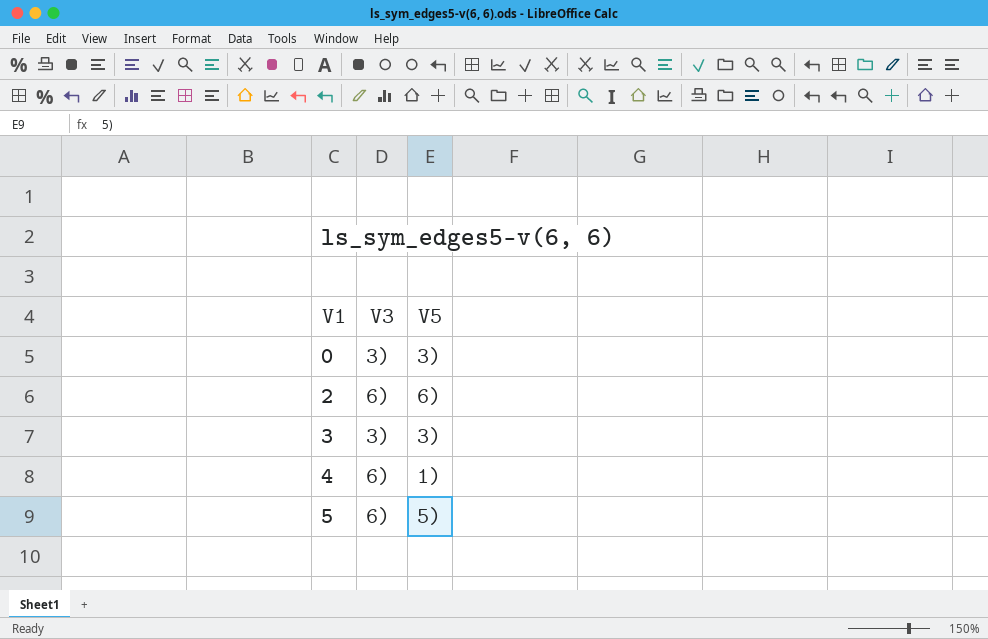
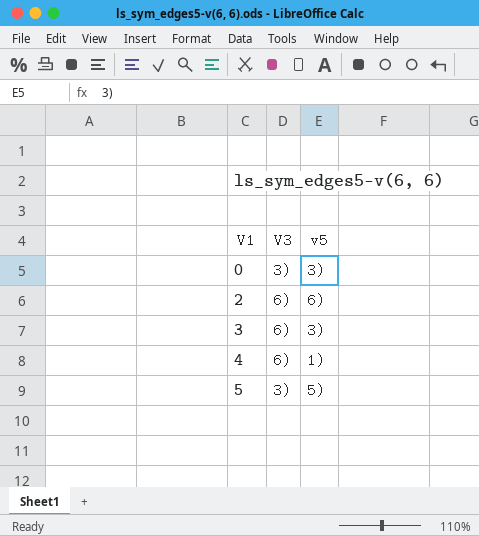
column name: V5 -> v5
3 | V3: 3) -> 6)
5 | V3: 6) -> 3)

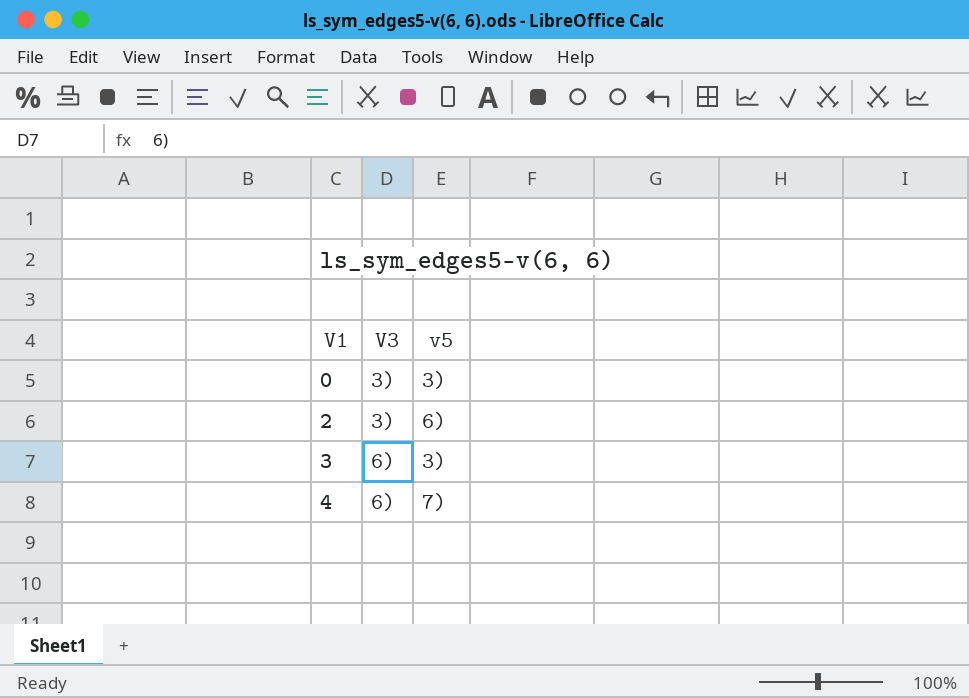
row 5: 3) | 5) -> none
2 | V3: 6) -> 3)
4 | v5: 1) -> 7)

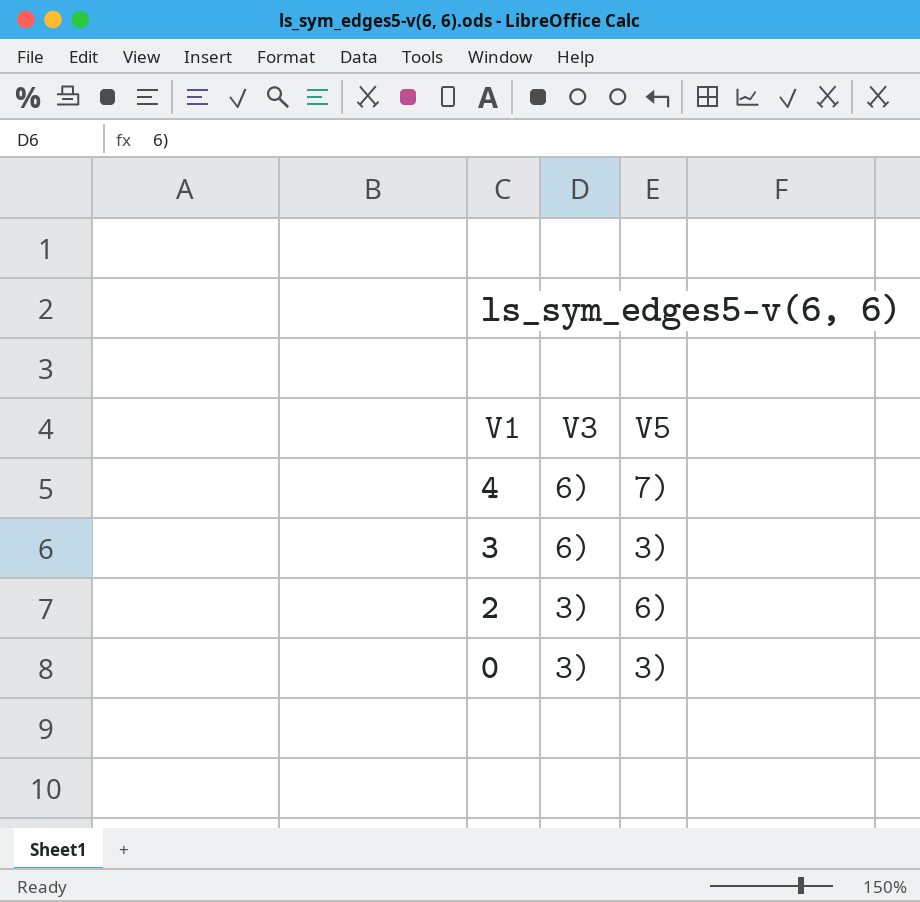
row order: V1 ascending -> V1 descending
column name: v5 -> V5

